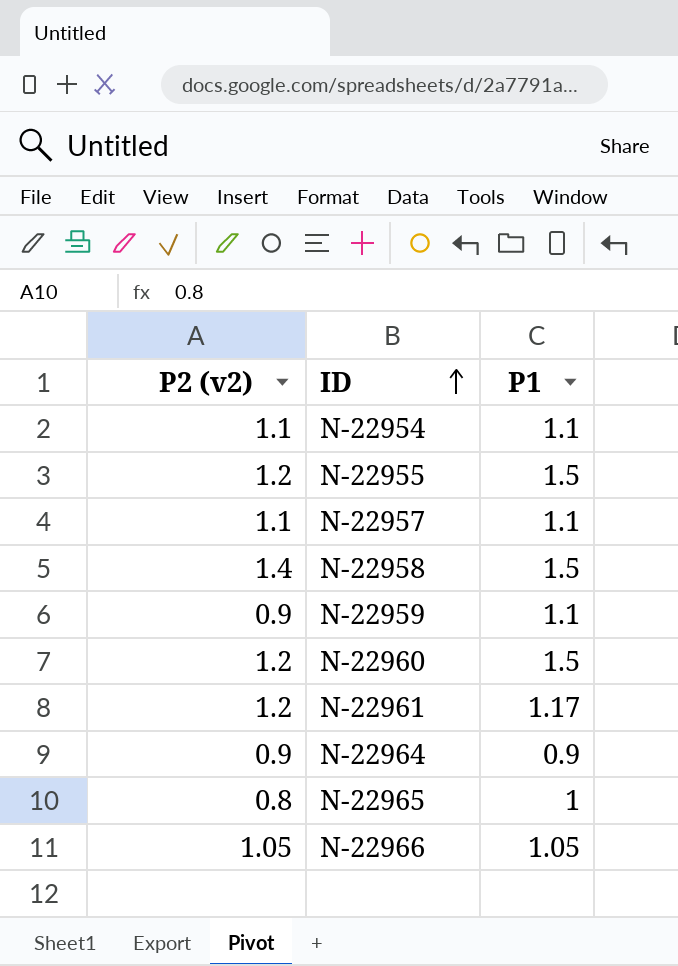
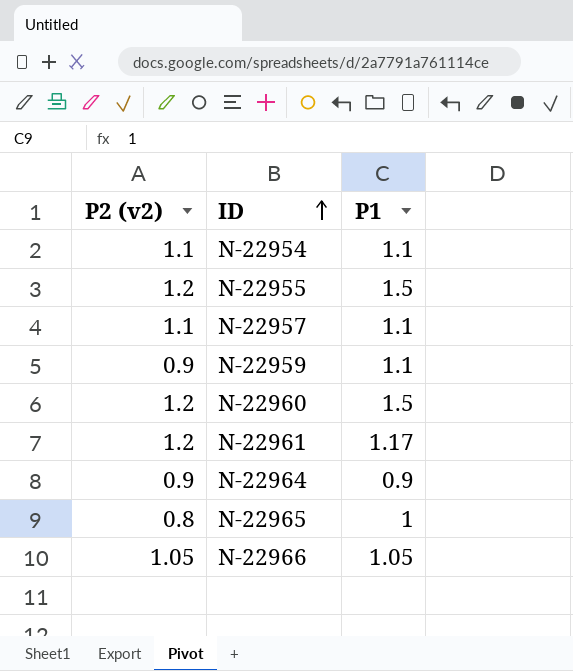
row N-22958: 1.4 | 1.5 -> none

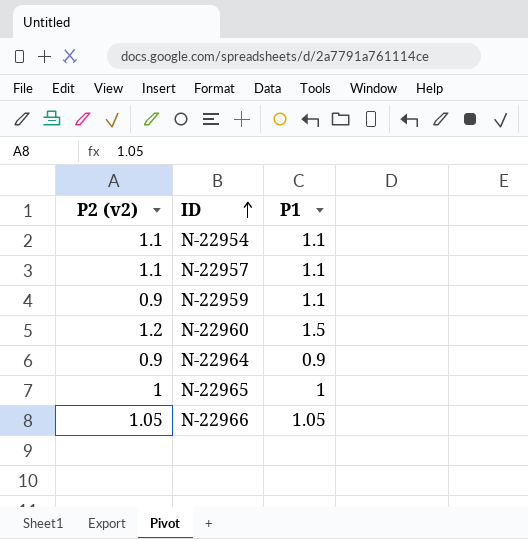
row N-22955: 1.2 | 1.5 -> none
row N-22961: 1.2 | 1.17 -> none
N-22965 | P2 (v2): 0.8 -> 1

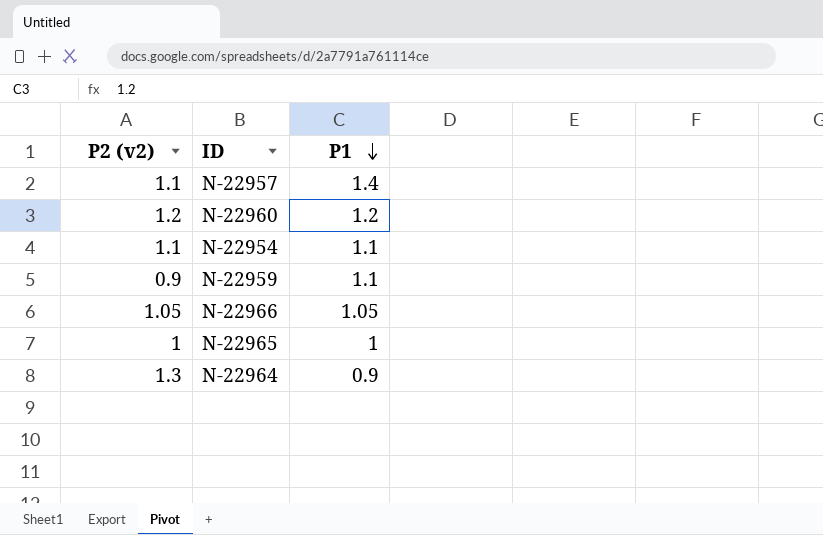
row order: ID ascending -> P1 descending
N-22957 | P1: 1.1 -> 1.4
N-22960 | P1: 1.5 -> 1.2
N-22964 | P2 (v2): 0.9 -> 1.3

